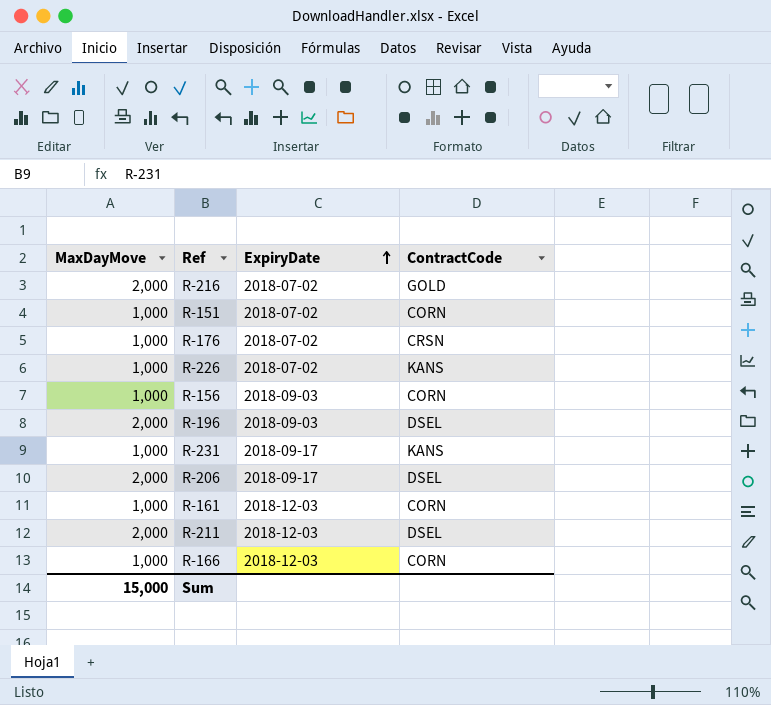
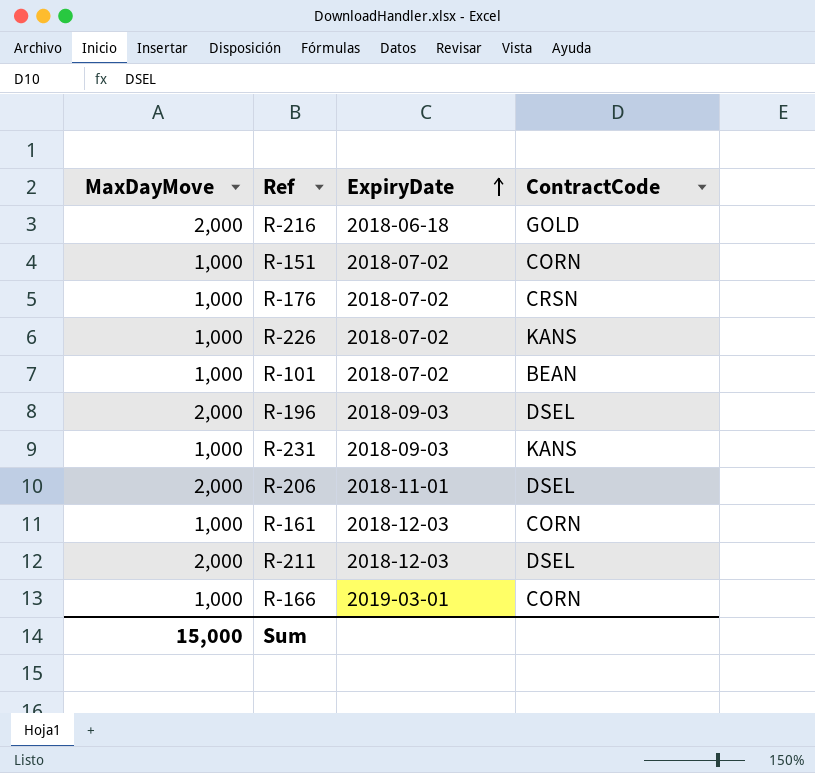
row R-156: 1,000 | 2018-09-03 | CORN -> none
R-216 | ExpiryDate: 2018-07-02 -> 2018-06-18
row R-101: none -> 1,000 | 2018-07-02 | BEAN
R-231 | ExpiryDate: 2018-09-17 -> 2018-09-03
R-206 | ExpiryDate: 2018-09-17 -> 2018-11-01
R-166 | ExpiryDate: 2018-12-03 -> 2019-03-01

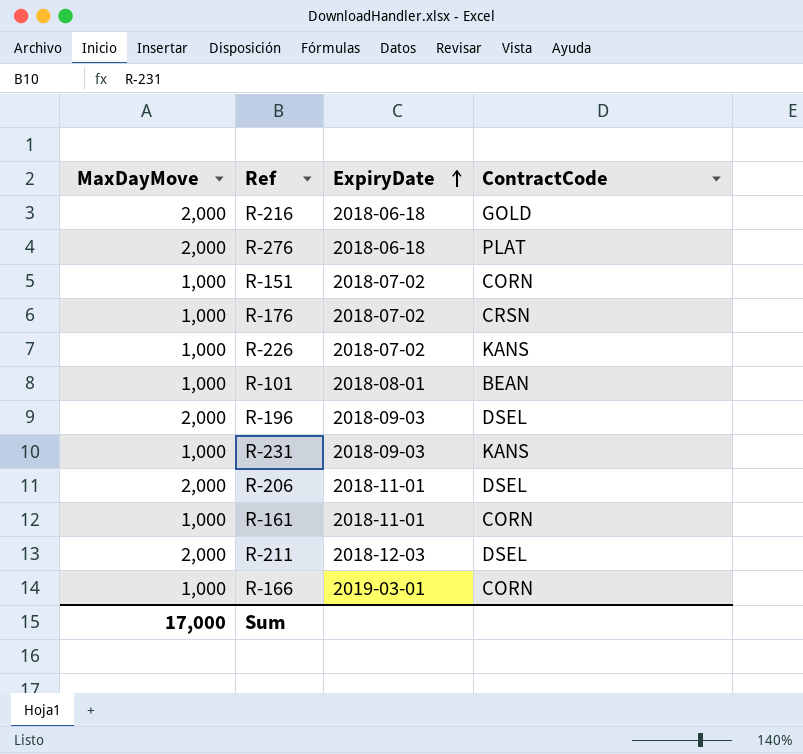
row R-276: none -> 2,000 | 2018-06-18 | PLAT
R-101 | ExpiryDate: 2018-07-02 -> 2018-08-01
R-161 | ExpiryDate: 2018-12-03 -> 2018-11-01
Sum | MaxDayMove: 15,000 -> 17,000

